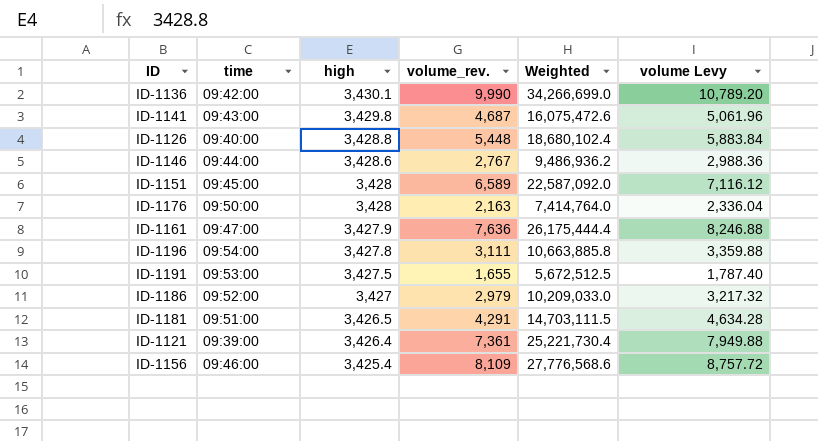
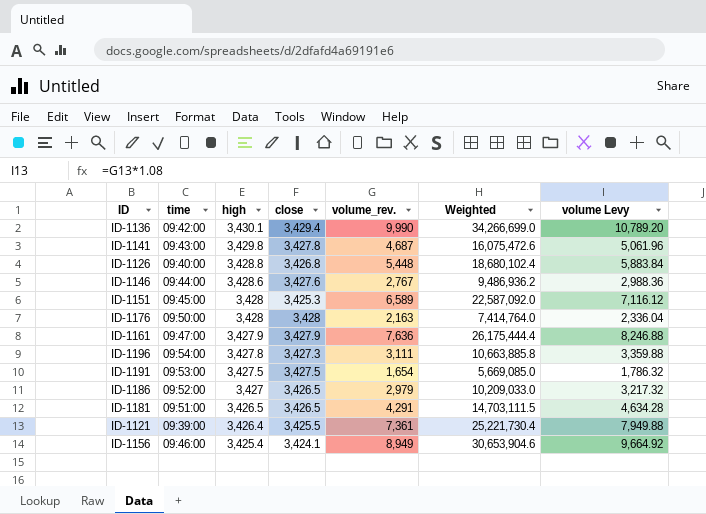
column close | position: none -> 4
ID-1191 | volume_rev.: 1,655 -> 1,654
ID-1191 | Weighted: 5,672,512.5 -> 5,669,085.0
ID-1191 | volume Levy: 1,787.40 -> 1,786.32
ID-1156 | volume_rev.: 8,109 -> 8,949
ID-1156 | Weighted: 27,776,568.6 -> 30,653,904.6
ID-1156 | volume Levy: 8,757.72 -> 9,664.92

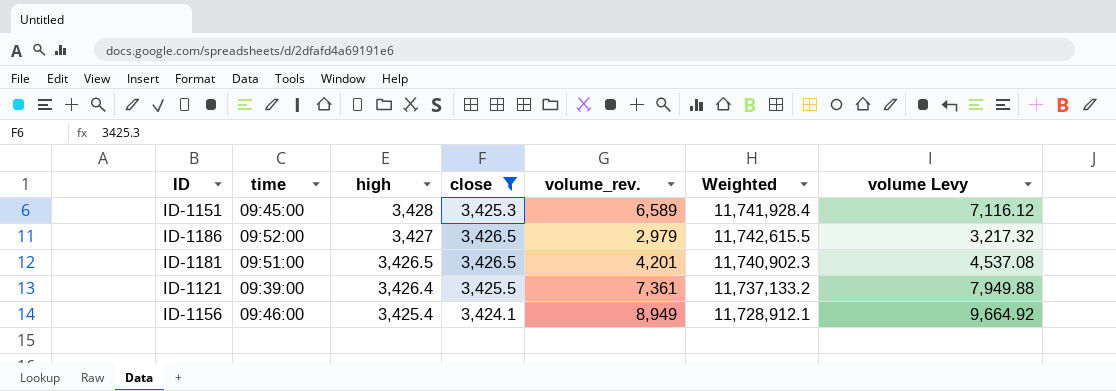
filter: none -> close <= 3,426.5
column Weighted | formula: [high] * [volume_rev.] -> [high] * [close]
ID-1181 | volume_rev.: 4,291 -> 4,201
ID-1181 | volume Levy: 4,634.28 -> 4,537.08

